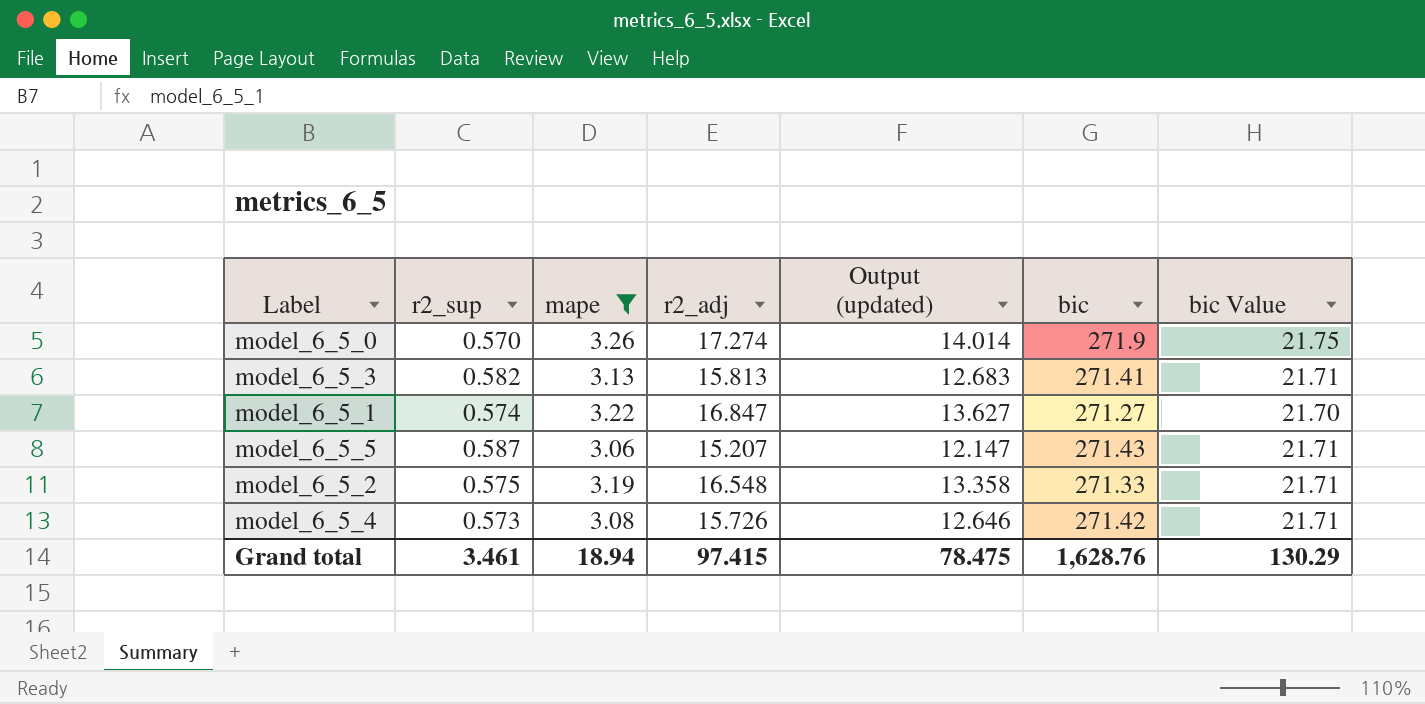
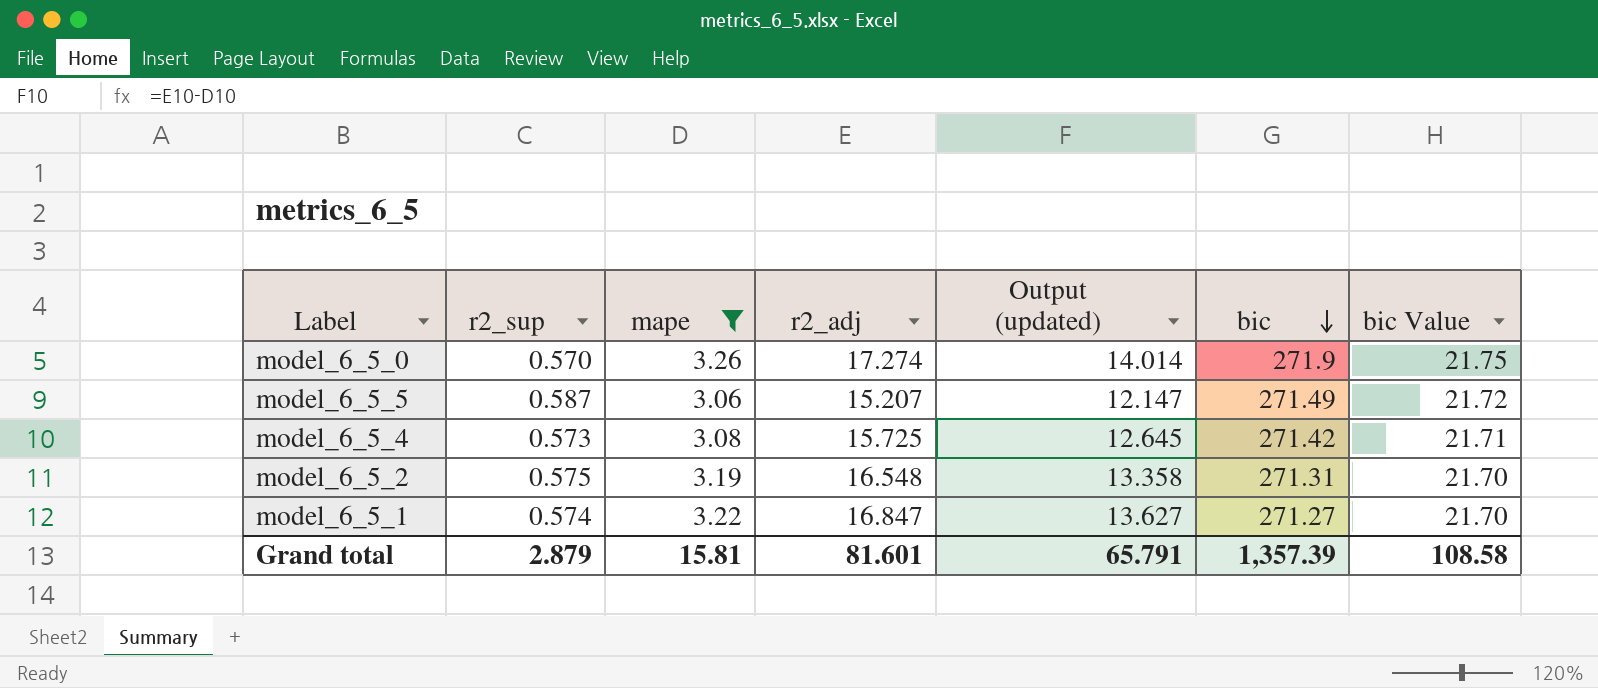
row order: none -> bic descending
row model_6_5_3: 0.582 | 3.13 | 15.813 | 12.683 | 271.41 | 21.71 -> none
model_6_5_5 | bic: 271.43 -> 271.49
model_6_5_5 | bic Value: 21.71 -> 21.72
model_6_5_4 | r2_adj: 15.726 -> 15.725
model_6_5_4 | Output (updated): 12.646 -> 12.645
model_6_5_2 | bic: 271.33 -> 271.31
model_6_5_2 | bic Value: 21.71 -> 21.70
Grand total | r2_sup: 3.461 -> 2.879
Grand total | mape: 18.94 -> 15.81
Grand total | r2_adj: 97.415 -> 81.601
Grand total | Output (updated): 78.475 -> 65.791
Grand total | bic: 1,628.76 -> 1,357.39
Grand total | bic Value: 130.29 -> 108.58

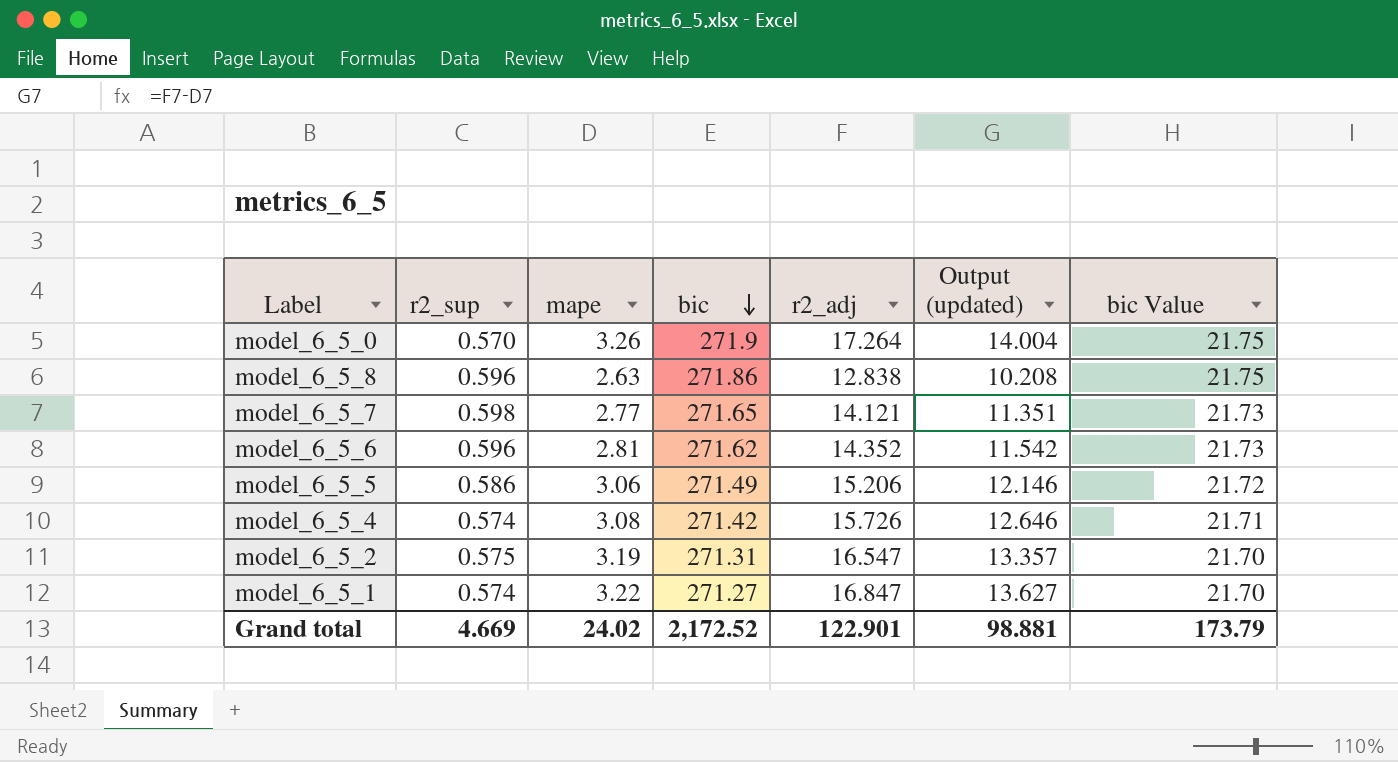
filter: mape >= 3.06 -> none
column bic | position: 6 -> 4
model_6_5_0 | r2_adj: 17.274 -> 17.264
model_6_5_0 | Output (updated): 14.014 -> 14.004
model_6_5_5 | r2_sup: 0.587 -> 0.586
model_6_5_5 | r2_adj: 15.207 -> 15.206
model_6_5_5 | Output (updated): 12.147 -> 12.146
model_6_5_4 | r2_sup: 0.573 -> 0.574
model_6_5_4 | r2_adj: 15.725 -> 15.726
model_6_5_4 | Output (updated): 12.645 -> 12.646
model_6_5_2 | r2_adj: 16.548 -> 16.547
model_6_5_2 | Output (updated): 13.358 -> 13.357
Grand total | r2_sup: 2.879 -> 4.669
Grand total | mape: 15.81 -> 24.02
Grand total | bic: 1,357.39 -> 2,172.52
Grand total | r2_adj: 81.601 -> 122.901
Grand total | Output (updated): 65.791 -> 98.881
Grand total | bic Value: 108.58 -> 173.79

